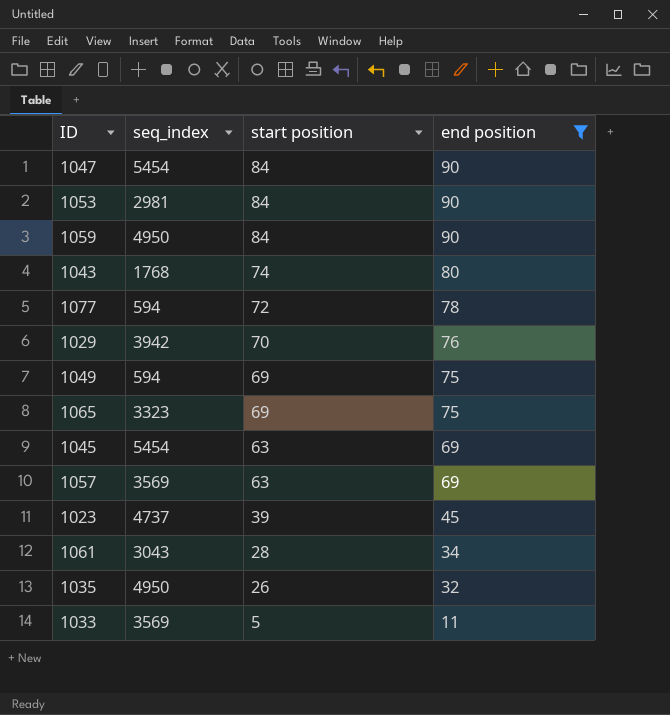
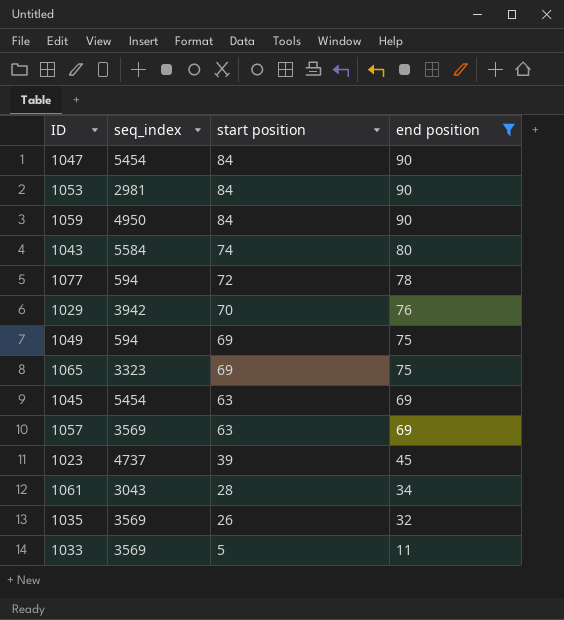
1043 | seq_index: 1768 -> 5584
1035 | seq_index: 4950 -> 3569

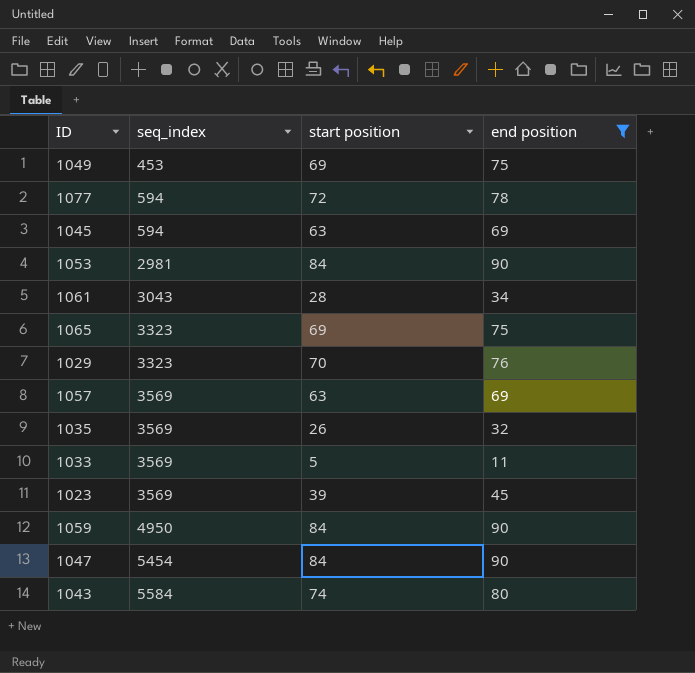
row order: start position descending -> seq_index ascending
1049 | seq_index: 594 -> 453
1045 | seq_index: 5454 -> 594
1029 | seq_index: 3942 -> 3323
1023 | seq_index: 4737 -> 3569

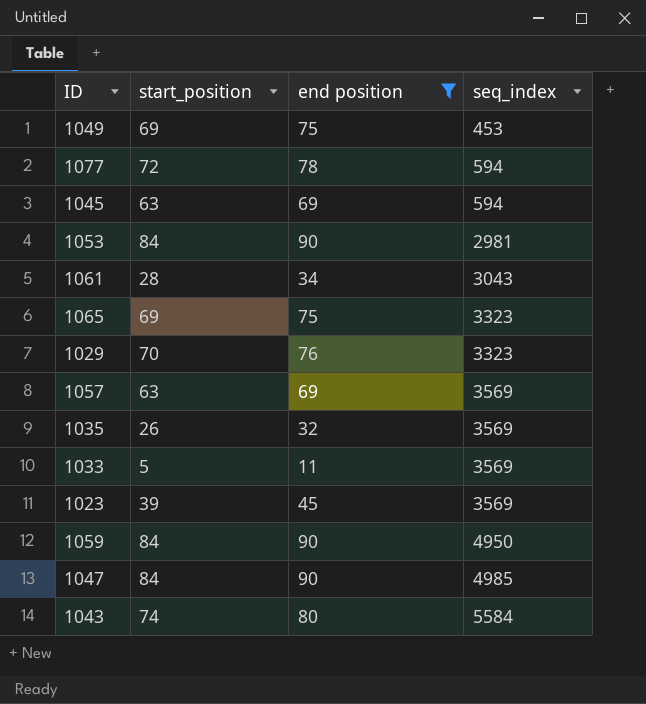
column name: start position -> start_position
column seq_index | position: 2 -> 4
1047 | seq_index: 5454 -> 4985

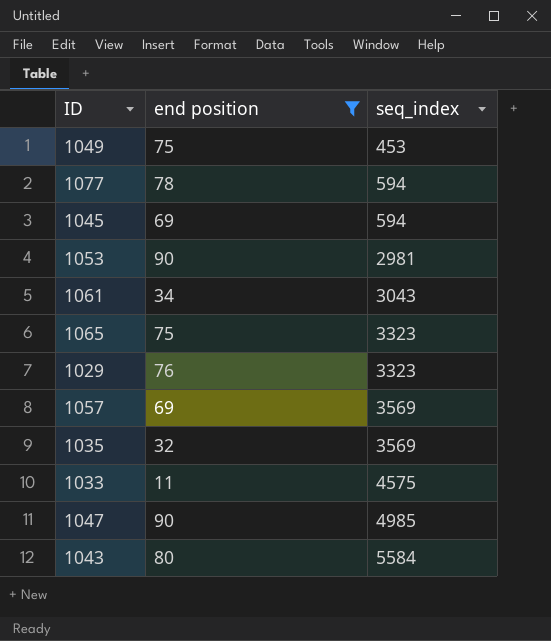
column start_position | position: 2 -> none
row 1023: 39 | 45 | 3569 -> none
row 1059: 84 | 90 | 4950 -> none
1033 | seq_index: 3569 -> 4575

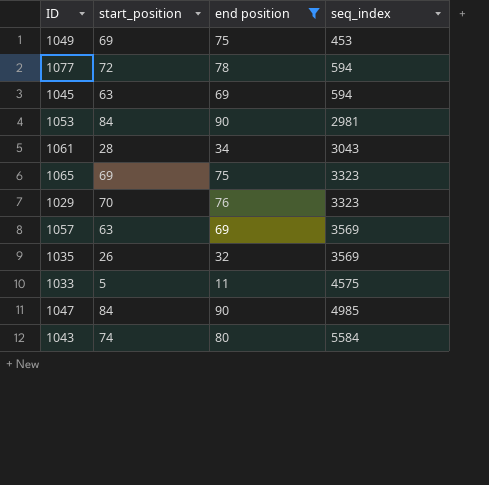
column start_position | position: none -> 2

